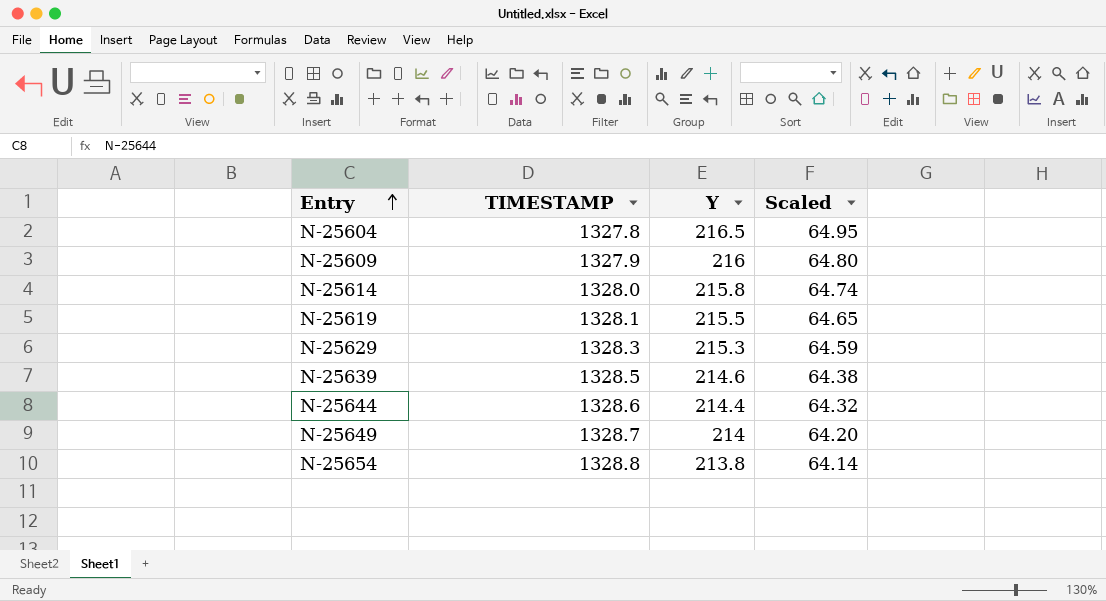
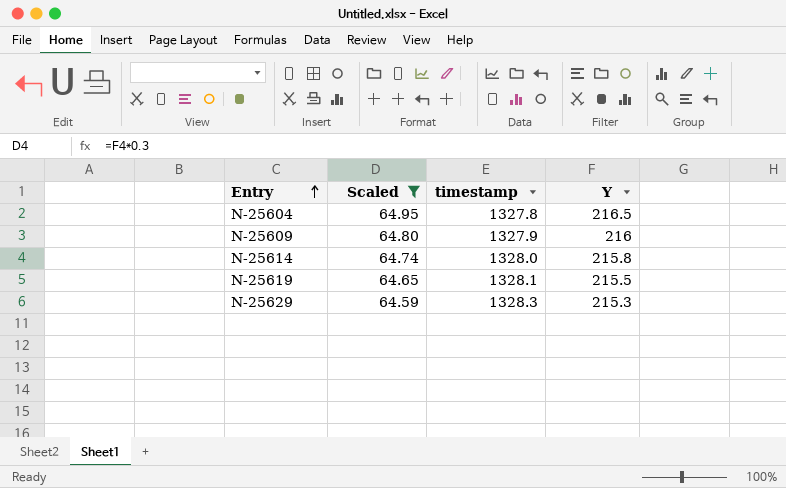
filter: none -> Scaled >= 64.59
column Scaled | position: 4 -> 2
column name: TIMESTAMP -> timestamp

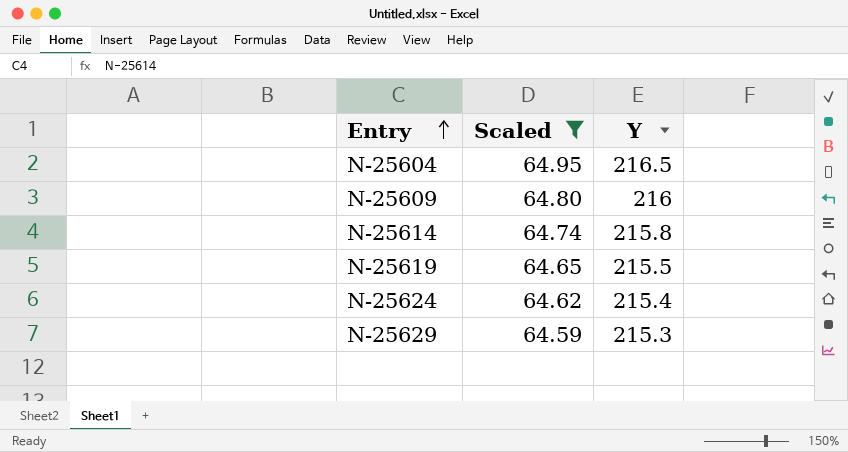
column timestamp | position: 3 -> none
row N-25624: none -> 64.62 | 215.4

